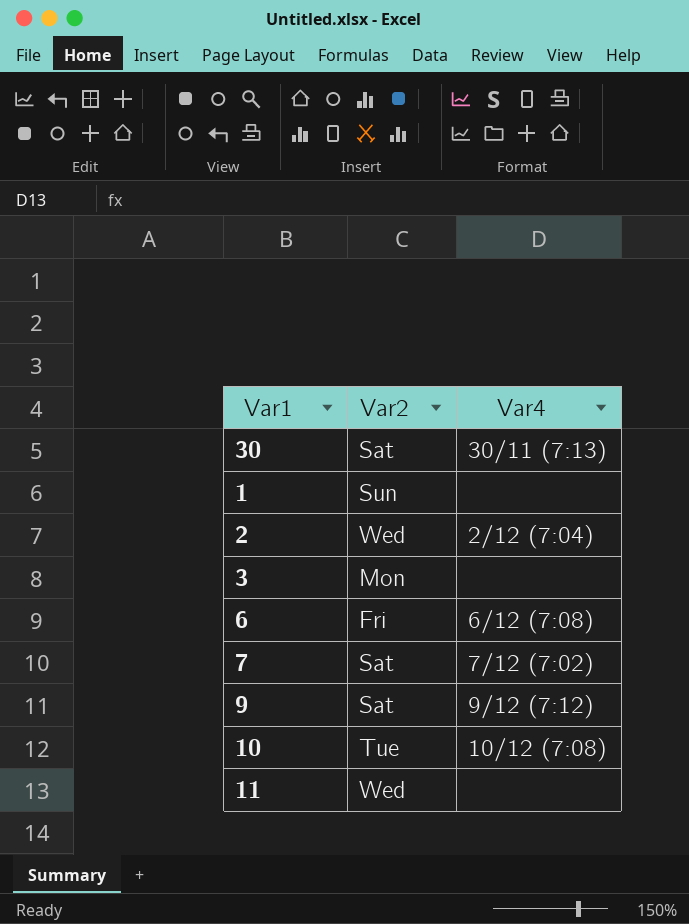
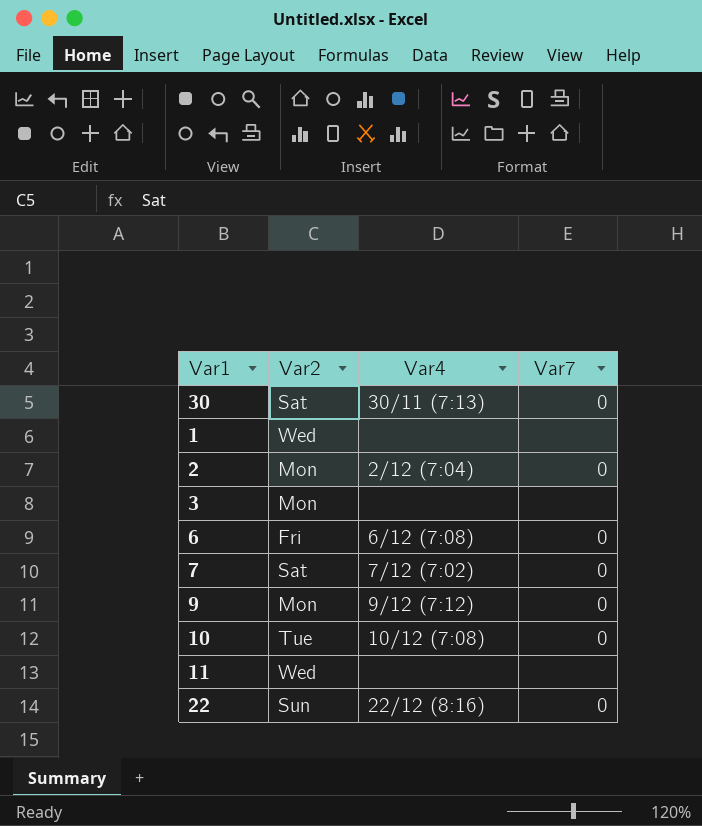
column Var7 | position: none -> 4
1 | Var2: Sun -> Wed
2 | Var2: Wed -> Mon
9 | Var2: Sat -> Mon
row 22: none -> Sun | 22/12 (8:16) | 0

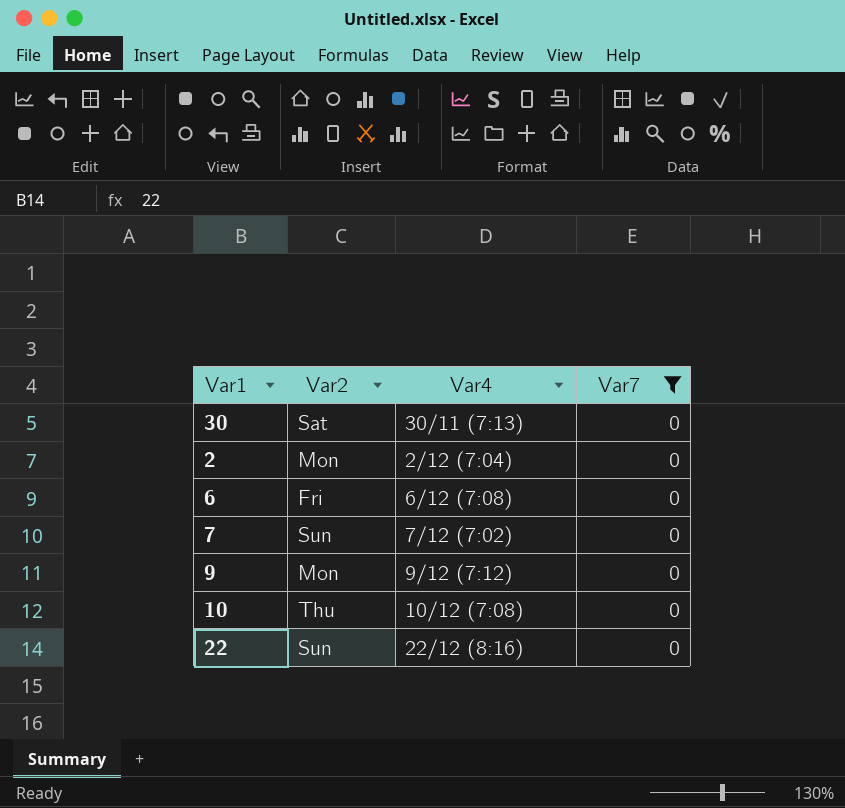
filter: none -> Var7 = 0
7 | Var2: Sat -> Sun
10 | Var2: Tue -> Thu

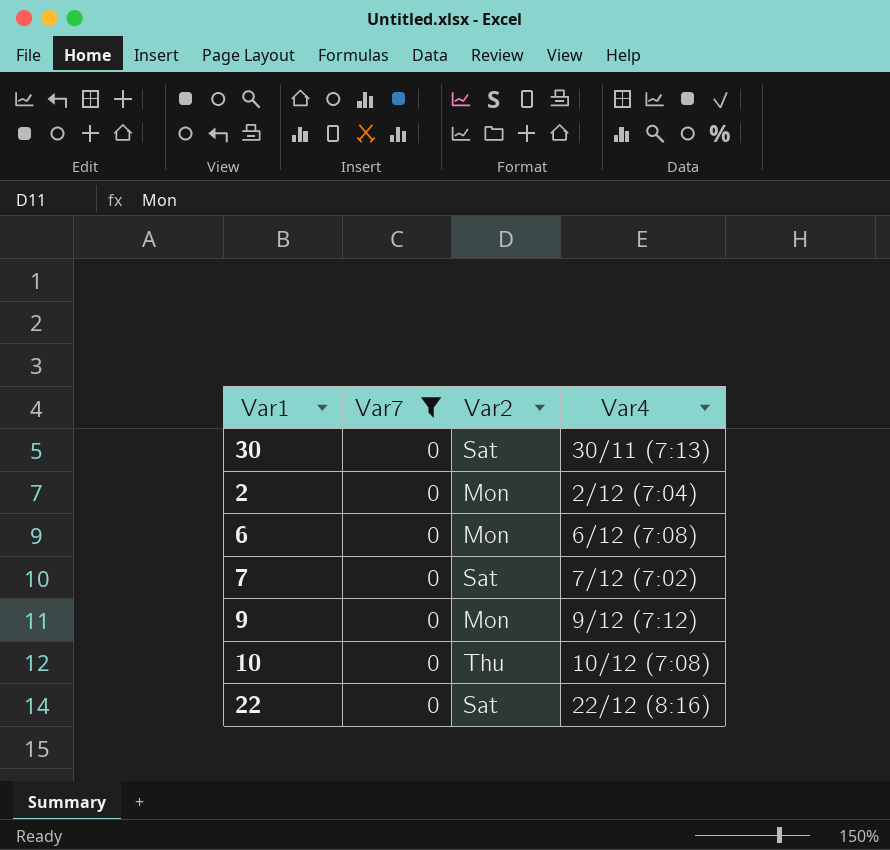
column Var7 | position: 4 -> 2
6 | Var2: Fri -> Mon
7 | Var2: Sun -> Sat
22 | Var2: Sun -> Sat

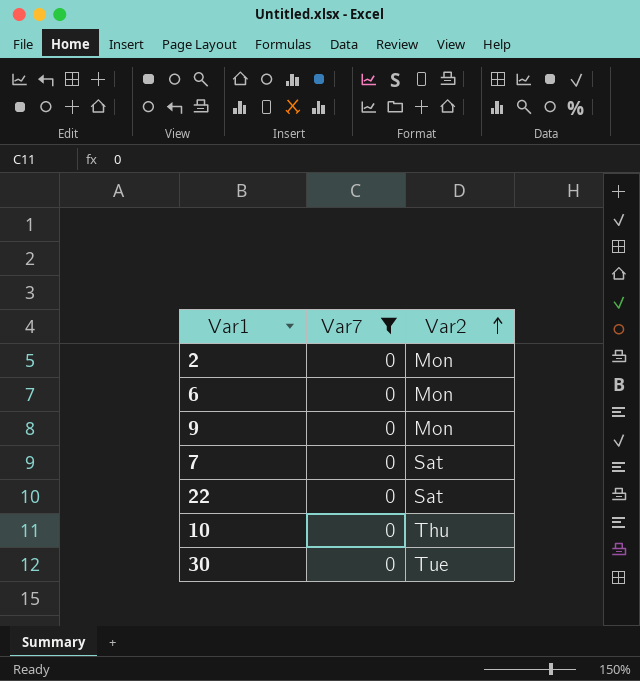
row order: none -> Var2 ascending
column Var4 | position: 4 -> none
30 | Var2: Sat -> Tue

